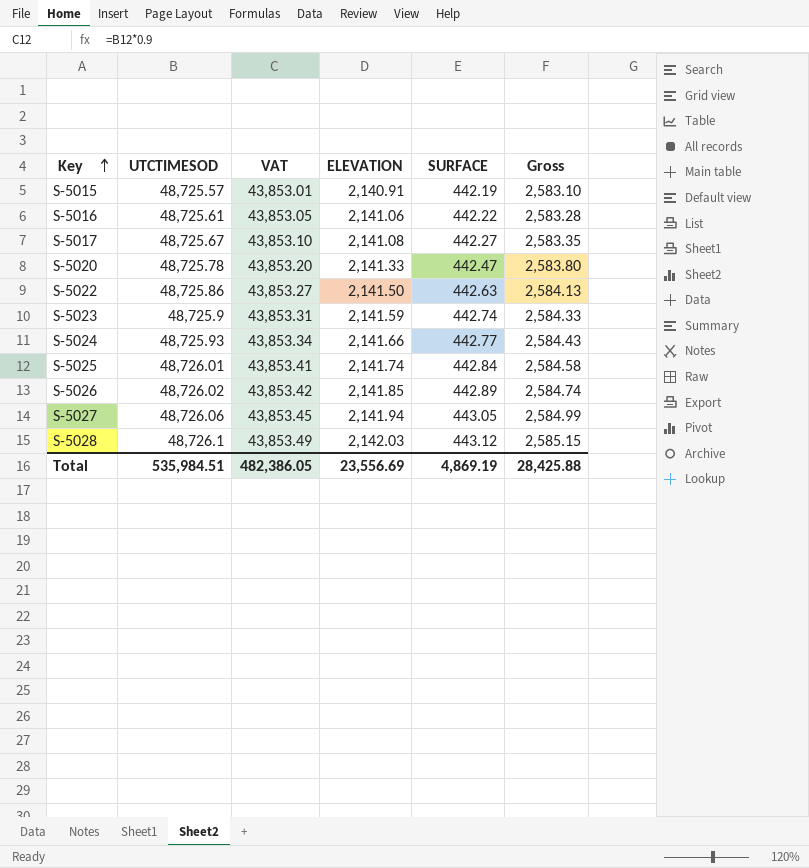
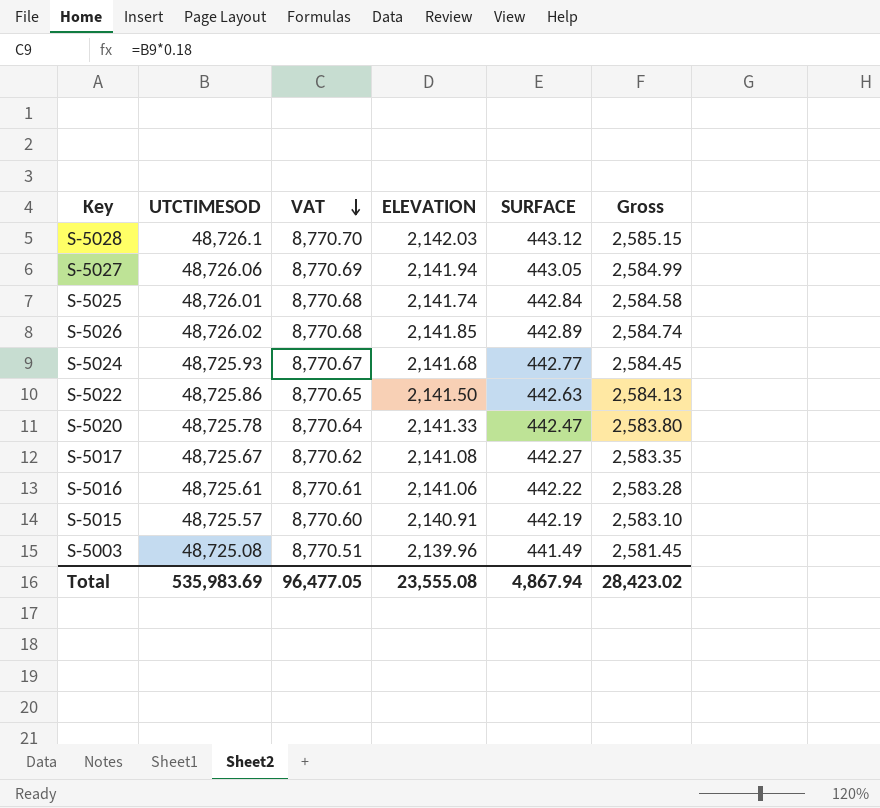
row order: Key ascending -> VAT descending
column VAT | formula: [UTCTIMESOD] * 0.9 -> [UTCTIMESOD] * 0.18
row S-5023: 48,725.9 | 43,853.31 | 2,141.59 | 442.74 | 2,584.33 -> none
S-5024 | ELEVATION: 2,141.66 -> 2,141.68
S-5024 | Gross: 2,584.43 -> 2,584.45
row S-5003: none -> 48,725.08 | 8,770.51 | 2,139.96 | 441.49 | 2,581.45
Total | UTCTIMESOD: 535,984.51 -> 535,983.69
Total | VAT: 482,386.05 -> 96,477.05
Total | ELEVATION: 23,556.69 -> 23,555.08
Total | SURFACE: 4,869.19 -> 4,867.94
Total | Gross: 28,425.88 -> 28,423.02

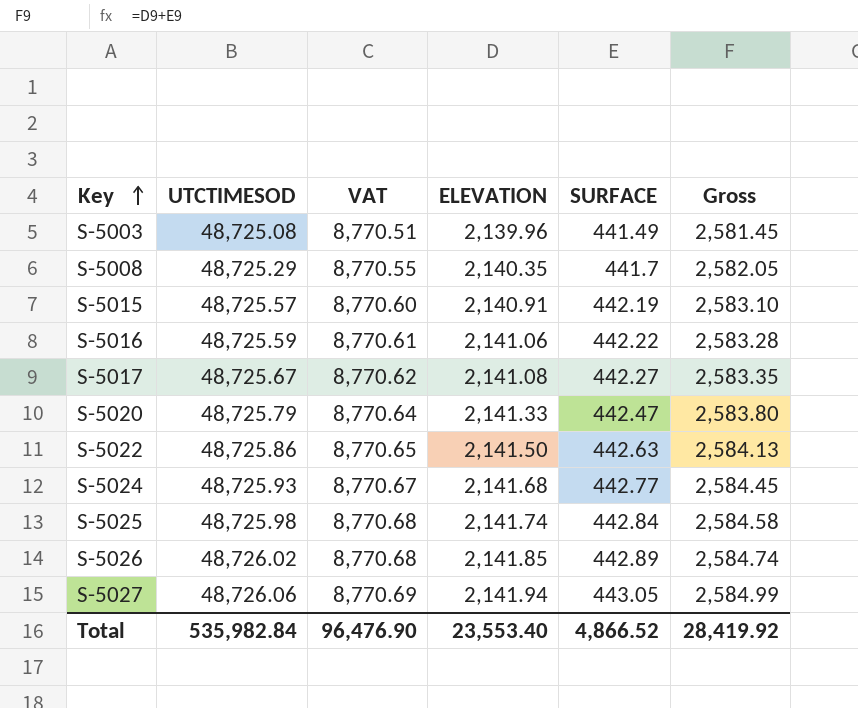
row order: VAT descending -> Key ascending
row S-5028: 48,726.1 | 8,770.70 | 2,142.03 | 443.12 | 2,585.15 -> none
row S-5008: none -> 48,725.29 | 8,770.55 | 2,140.35 | 441.7 | 2,582.05
S-5016 | UTCTIMESOD: 48,725.61 -> 48,725.59
S-5020 | UTCTIMESOD: 48,725.78 -> 48,725.79
S-5025 | UTCTIMESOD: 48,726.01 -> 48,725.98
Total | UTCTIMESOD: 535,983.69 -> 535,982.84
Total | VAT: 96,477.05 -> 96,476.90
Total | ELEVATION: 23,555.08 -> 23,553.40
Total | SURFACE: 4,867.94 -> 4,866.52
Total | Gross: 28,423.02 -> 28,419.92

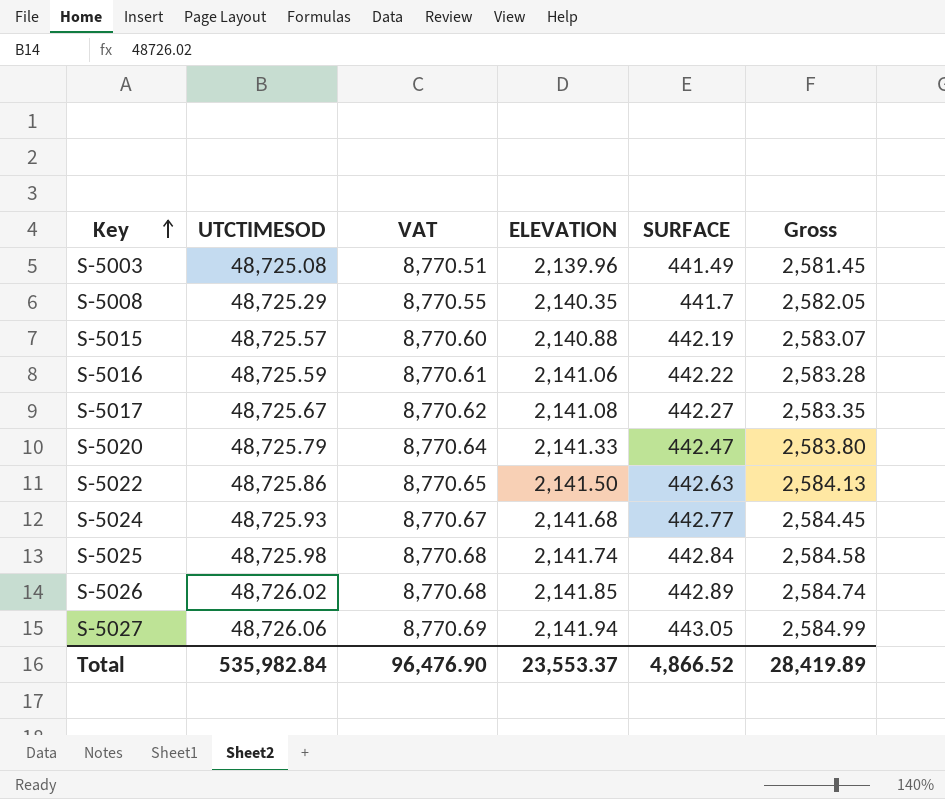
S-5015 | ELEVATION: 2,140.91 -> 2,140.88
S-5015 | Gross: 2,583.10 -> 2,583.07
Total | ELEVATION: 23,553.40 -> 23,553.37
Total | Gross: 28,419.92 -> 28,419.89

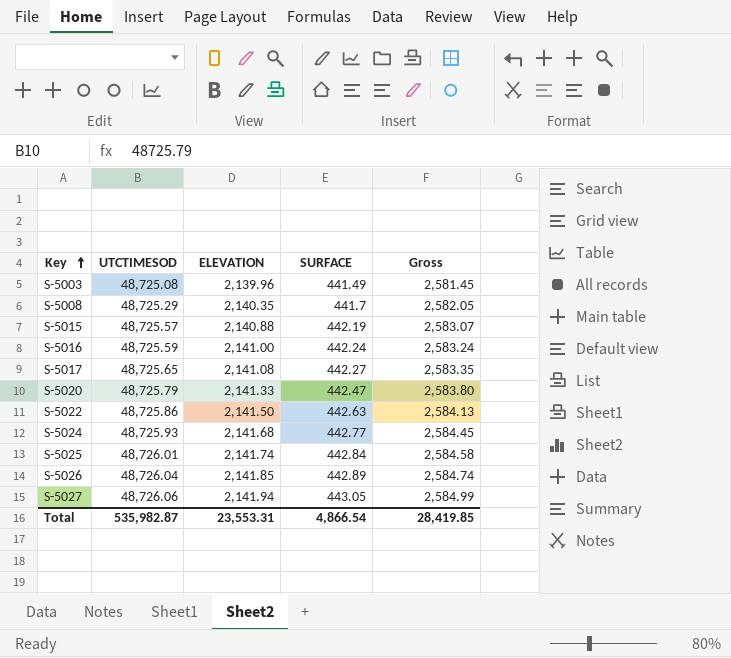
column VAT | formula: [UTCTIMESOD] * 0.18 -> none
S-5016 | ELEVATION: 2,141.06 -> 2,141.00
S-5016 | SURFACE: 442.22 -> 442.24
S-5016 | Gross: 2,583.28 -> 2,583.24
S-5017 | UTCTIMESOD: 48,725.67 -> 48,725.65
S-5025 | UTCTIMESOD: 48,725.98 -> 48,726.01
S-5026 | UTCTIMESOD: 48,726.02 -> 48,726.04
Total | UTCTIMESOD: 535,982.84 -> 535,982.87
Total | ELEVATION: 23,553.37 -> 23,553.31
Total | SURFACE: 4,866.52 -> 4,866.54
Total | Gross: 28,419.89 -> 28,419.85

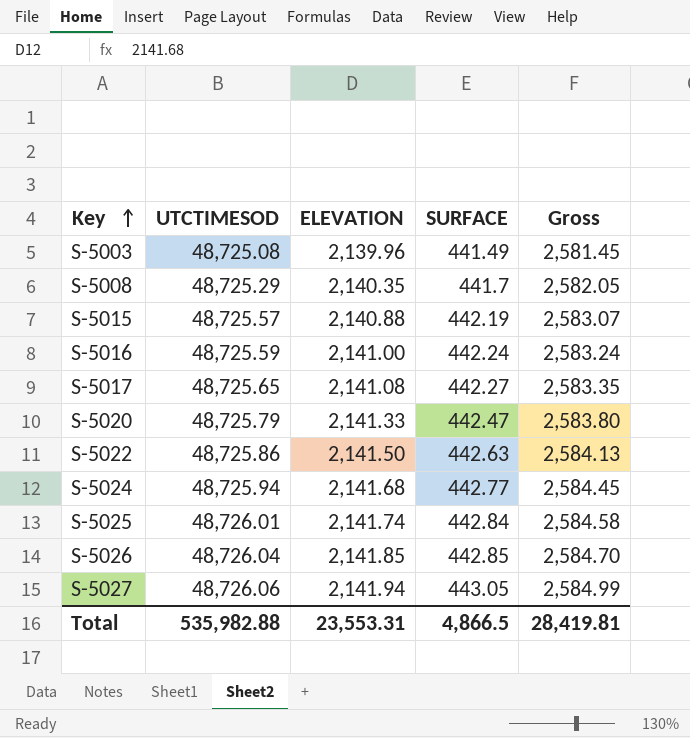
S-5024 | UTCTIMESOD: 48,725.93 -> 48,725.94
S-5026 | SURFACE: 442.89 -> 442.85
S-5026 | Gross: 2,584.74 -> 2,584.70
Total | UTCTIMESOD: 535,982.87 -> 535,982.88
Total | SURFACE: 4,866.54 -> 4,866.5
Total | Gross: 28,419.85 -> 28,419.81

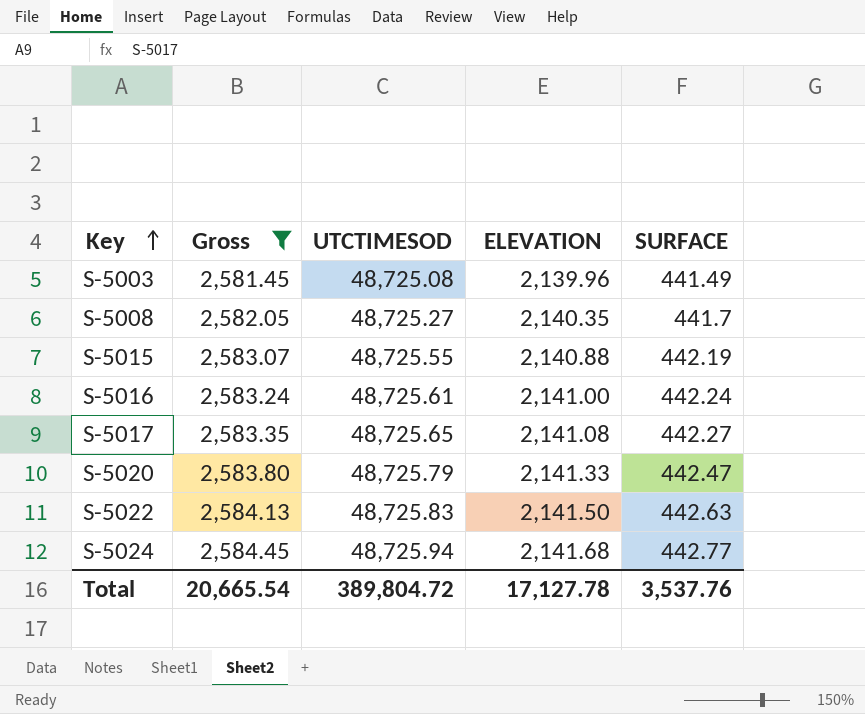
filter: none -> Gross <= 2,584.45
column Gross | position: 5 -> 2
S-5008 | UTCTIMESOD: 48,725.29 -> 48,725.27
S-5015 | UTCTIMESOD: 48,725.57 -> 48,725.55
S-5016 | UTCTIMESOD: 48,725.59 -> 48,725.61
S-5022 | UTCTIMESOD: 48,725.86 -> 48,725.83
Total | Gross: 28,419.81 -> 20,665.54
Total | UTCTIMESOD: 535,982.88 -> 389,804.72
Total | ELEVATION: 23,553.31 -> 17,127.78
Total | SURFACE: 4,866.5 -> 3,537.76

